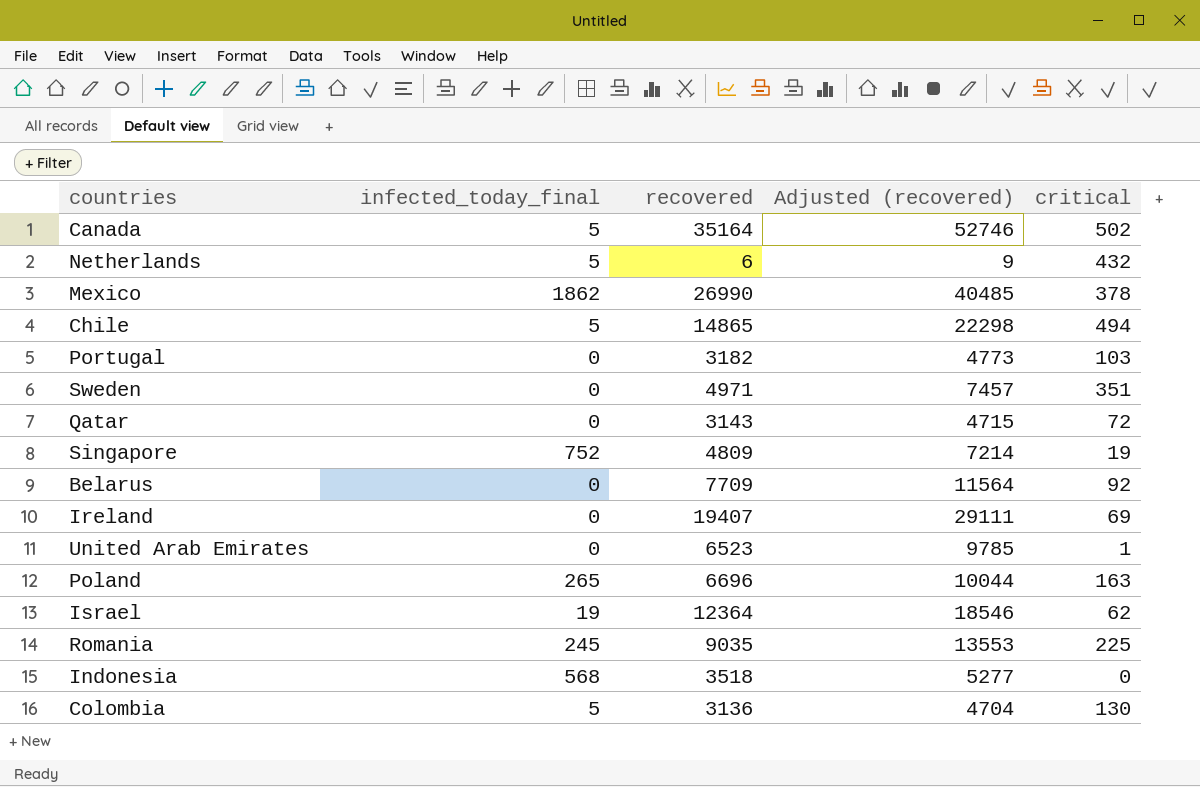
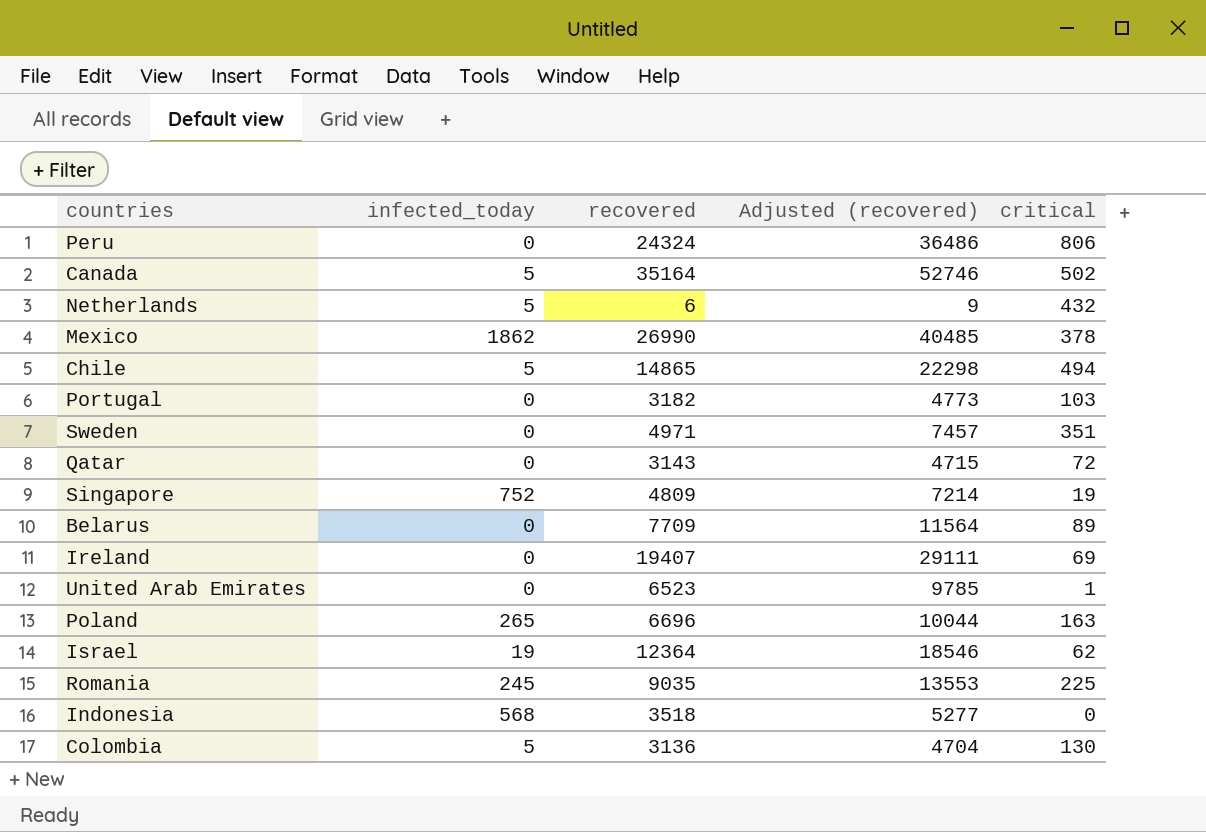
column name: infected_today_final -> infected_today
row Peru: none -> 0 | 24324 | 36486 | 806
Belarus | critical: 92 -> 89

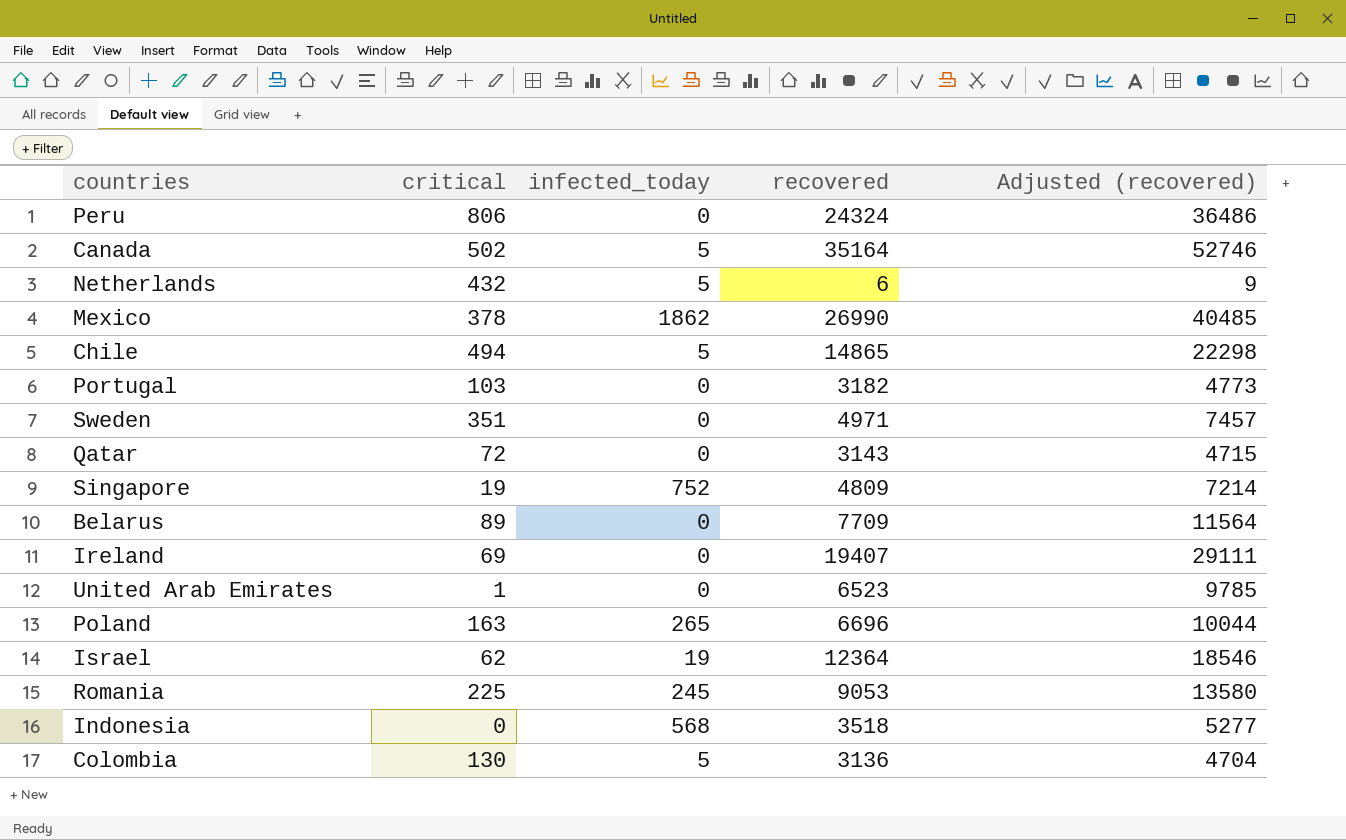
column critical | position: 5 -> 2
Romania | recovered: 9035 -> 9053
Romania | Adjusted (recovered): 13553 -> 13580

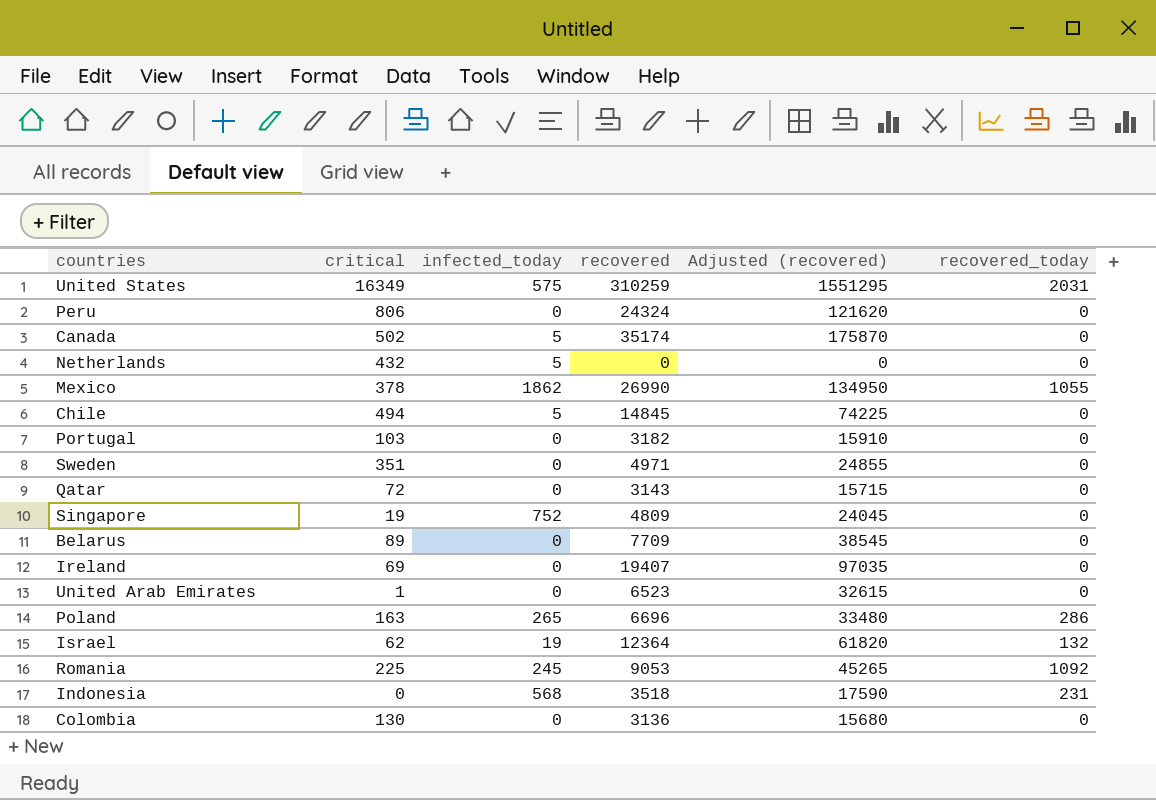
column Adjusted (recovered) | formula: [recovered] * 1.5 -> [recovered] * 5
column recovered_today | position: none -> 6
row United States: none -> 16349 | 575 | 310259 | 1551295 | 2031
Canada | recovered: 35164 -> 35174
Netherlands | recovered: 6 -> 0
Chile | recovered: 14865 -> 14845
Colombia | infected_today: 5 -> 0

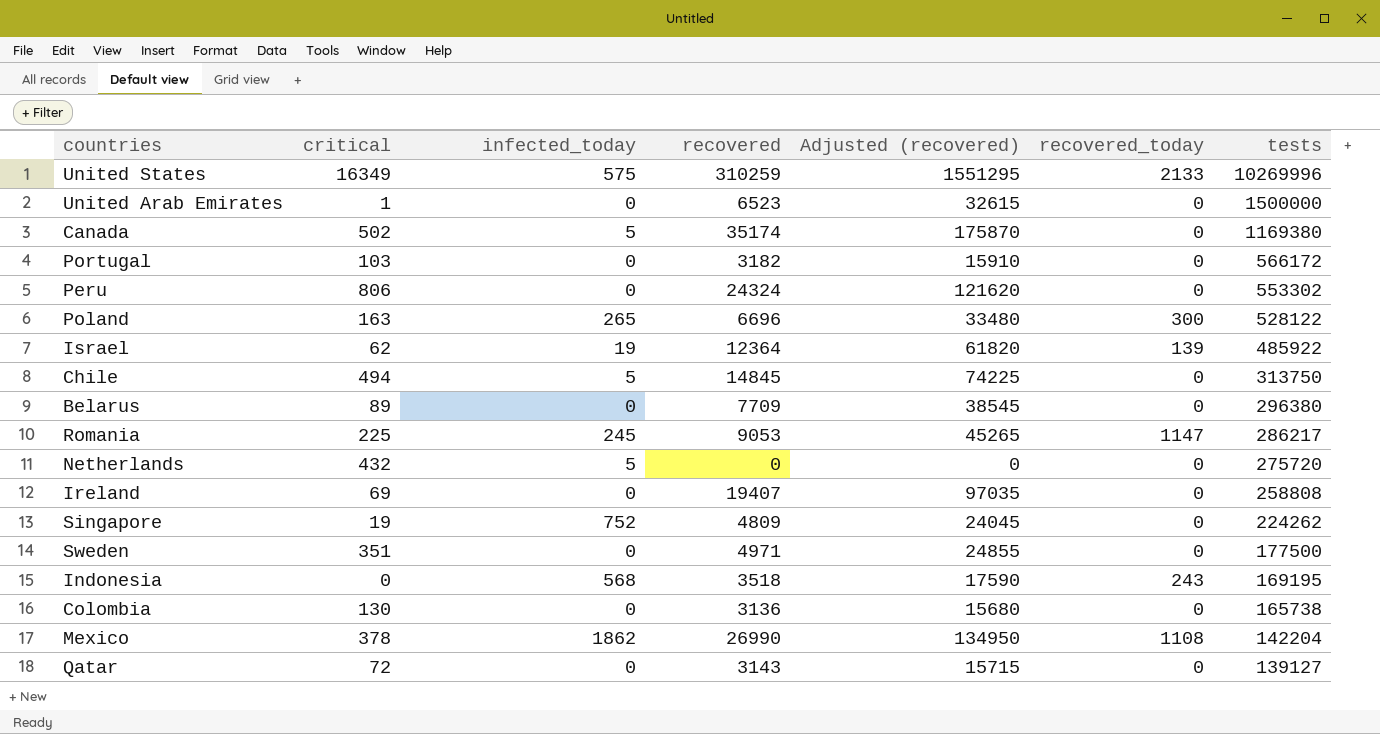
row order: none -> tests descending
column tests | position: none -> 7
United States | recovered_today: 2031 -> 2133
Poland | recovered_today: 286 -> 300
Israel | recovered_today: 132 -> 139
Romania | recovered_today: 1092 -> 1147
Indonesia | recovered_today: 231 -> 243
Mexico | recovered_today: 1055 -> 1108

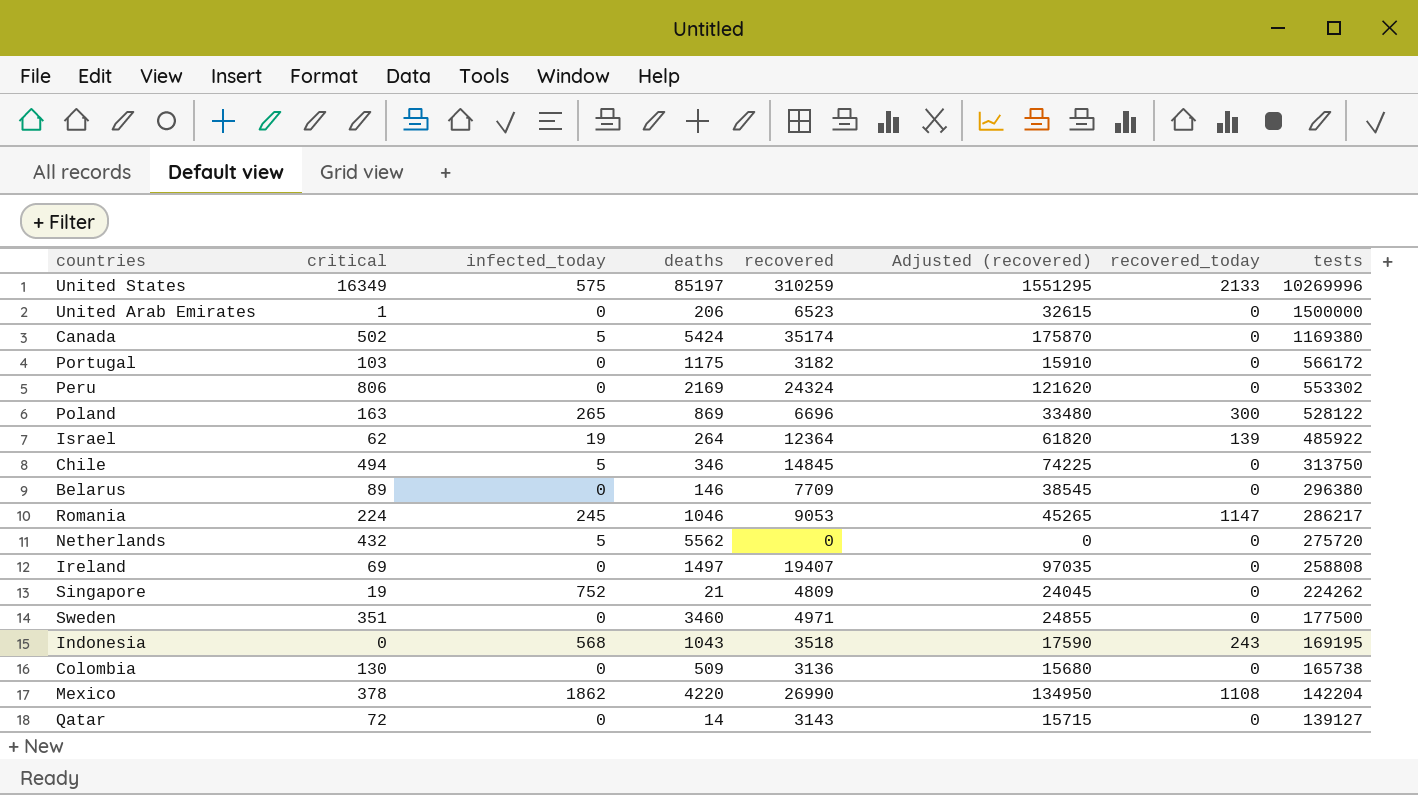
column deaths | position: none -> 4
Romania | critical: 225 -> 224

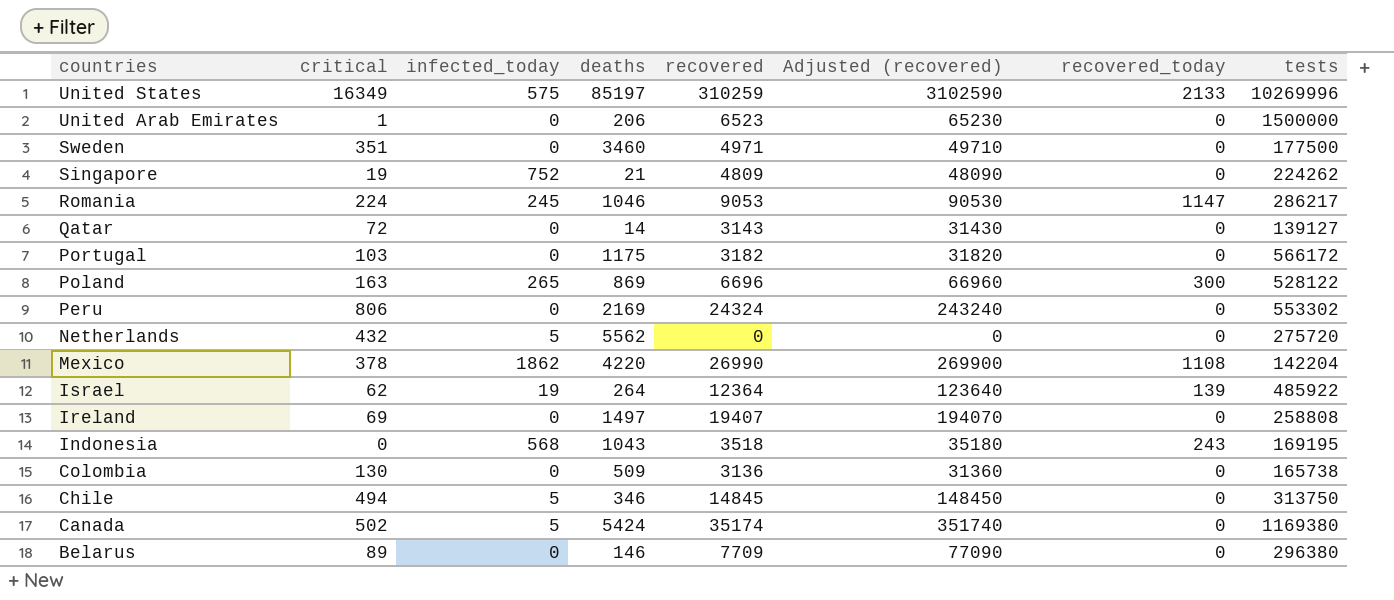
row order: tests descending -> countries descending
column Adjusted (recovered) | formula: [recovered] * 5 -> [recovered] * 10

